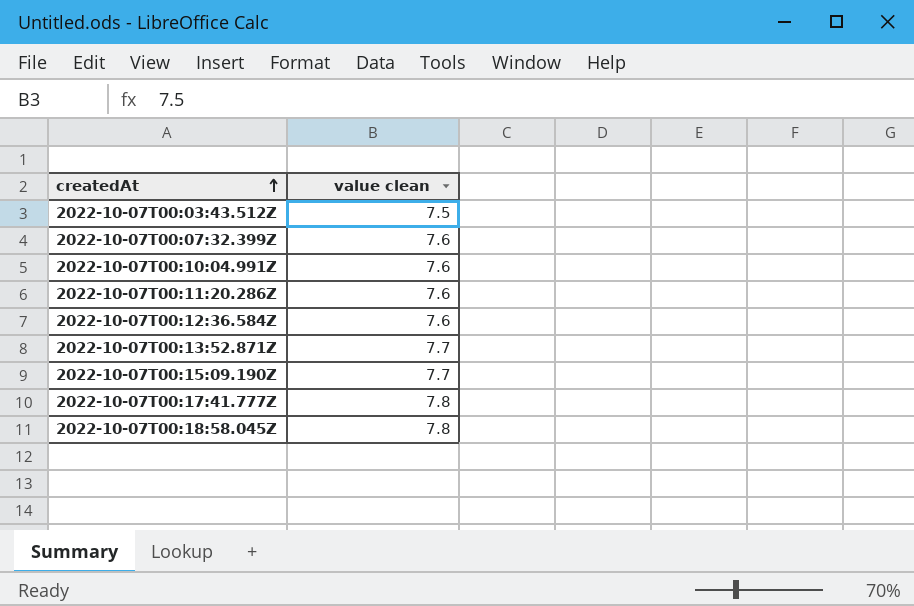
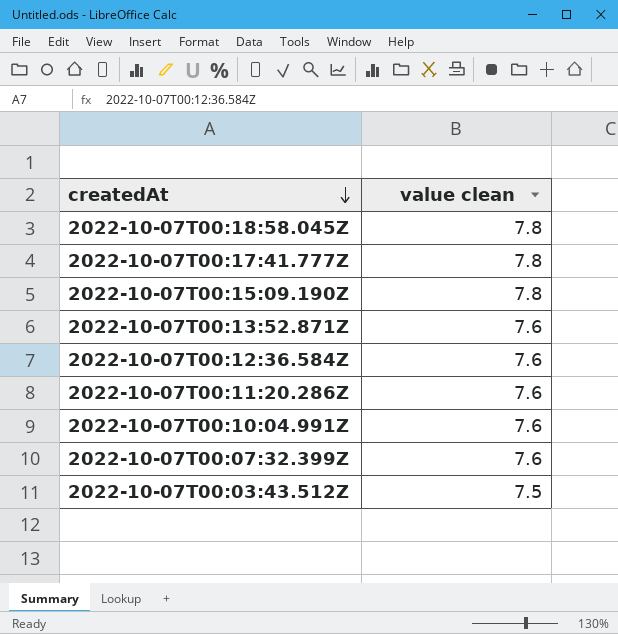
row order: createdAt ascending -> createdAt descending
2022-10-07T00:15:09.190Z | value clean: 7.7 -> 7.8
2022-10-07T00:13:52.871Z | value clean: 7.7 -> 7.6

